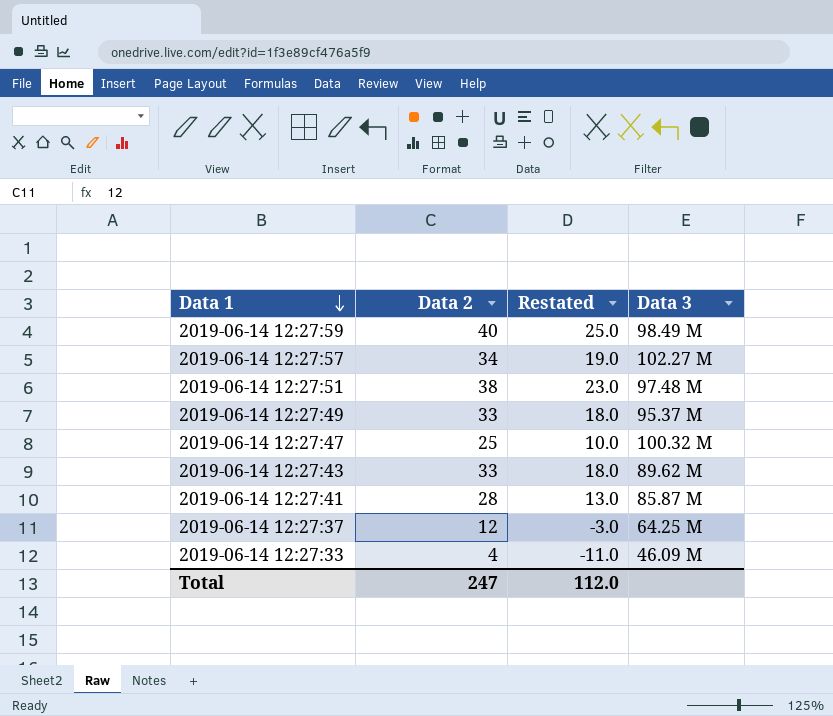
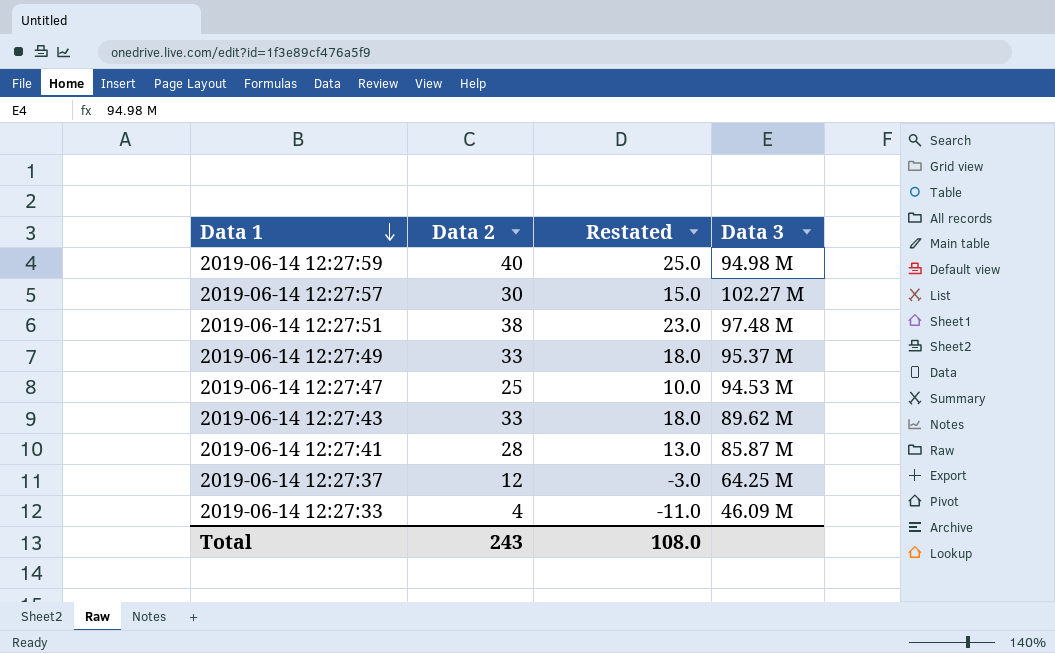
2019-06-14 12:27:59 | Data 3: 98.49 M -> 94.98 M
2019-06-14 12:27:57 | Data 2: 34 -> 30
2019-06-14 12:27:57 | Restated: 19.0 -> 15.0
2019-06-14 12:27:47 | Data 3: 100.32 M -> 94.53 M
Total | Data 2: 247 -> 243
Total | Restated: 112.0 -> 108.0

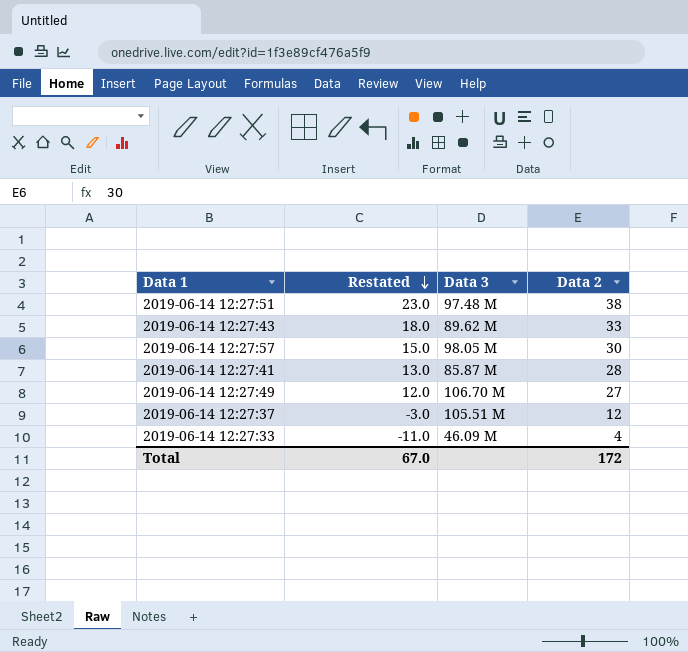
row order: Data 1 descending -> Restated descending
column Data 2 | position: 2 -> 4
row 2019-06-14 12:27:59: 40 | 25.0 | 94.98 M -> none
row 2019-06-14 12:27:47: 25 | 10.0 | 94.53 M -> none
2019-06-14 12:27:57 | Data 3: 102.27 M -> 98.05 M
2019-06-14 12:27:49 | Restated: 18.0 -> 12.0
2019-06-14 12:27:49 | Data 3: 95.37 M -> 106.70 M
2019-06-14 12:27:49 | Data 2: 33 -> 27
2019-06-14 12:27:37 | Data 3: 64.25 M -> 105.51 M
Total | Restated: 108.0 -> 67.0
Total | Data 2: 243 -> 172

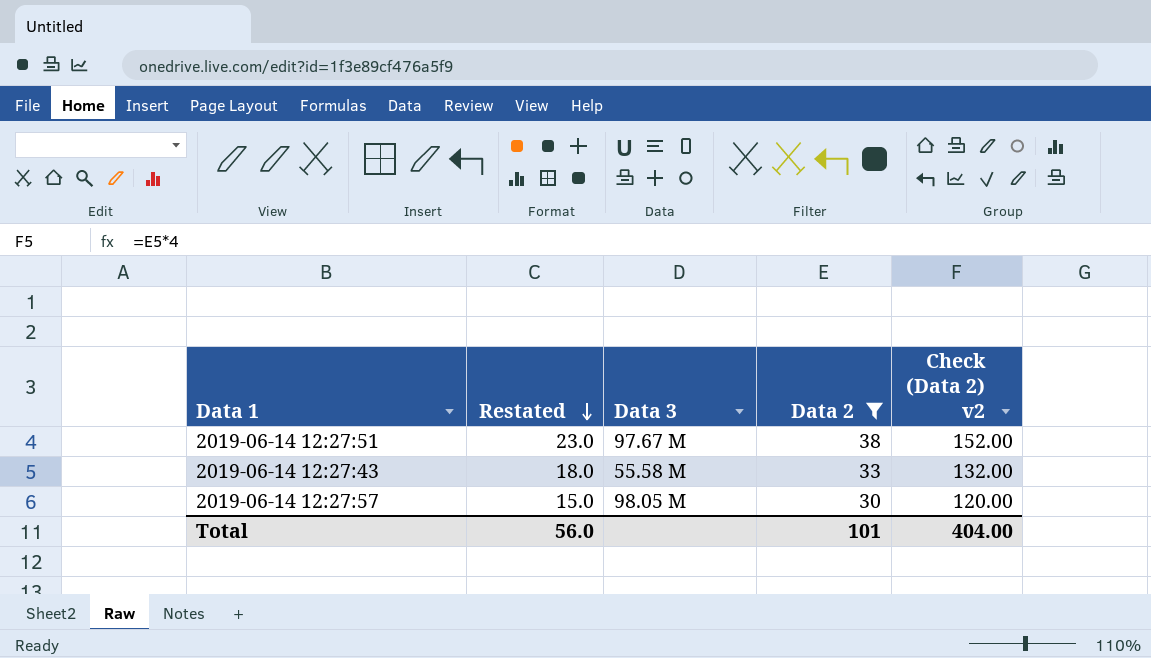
filter: none -> Data 2 >= 30
column Check (Data 2) v2 | formula: none -> [Data 2] * 4
2019-06-14 12:27:51 | Data 3: 97.48 M -> 97.67 M
2019-06-14 12:27:43 | Data 3: 89.62 M -> 55.58 M
Total | Restated: 67.0 -> 56.0
Total | Data 2: 172 -> 101

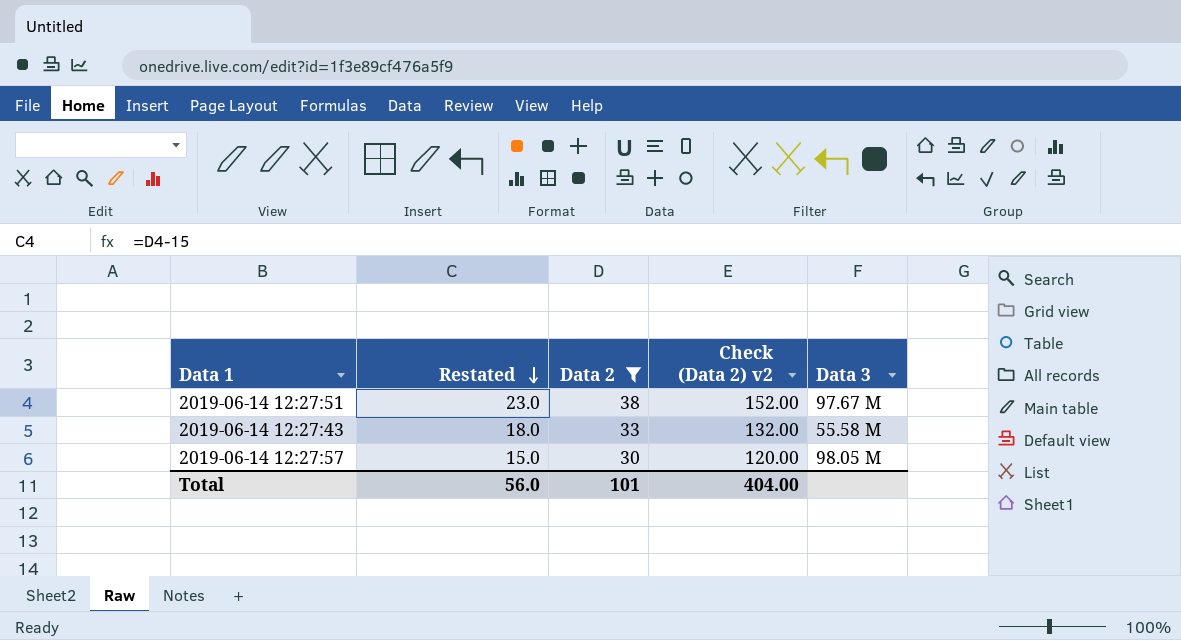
column Data 3 | position: 3 -> 5

